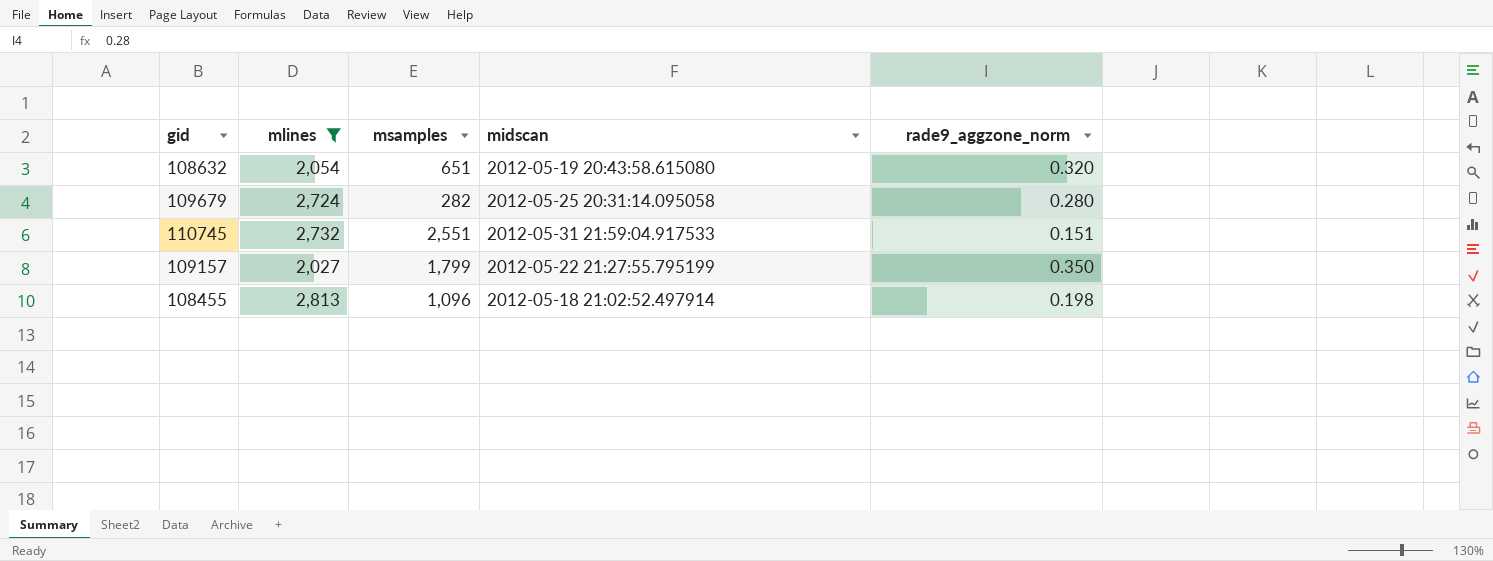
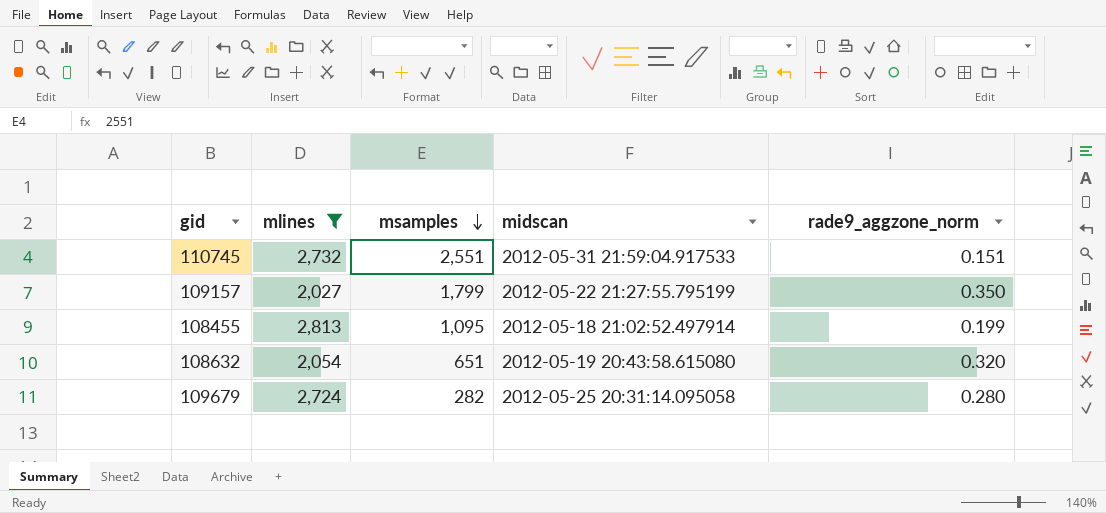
row order: none -> msamples descending
108455 | msamples: 1,096 -> 1,095
108455 | rade9_aggzone_norm: 0.198 -> 0.199

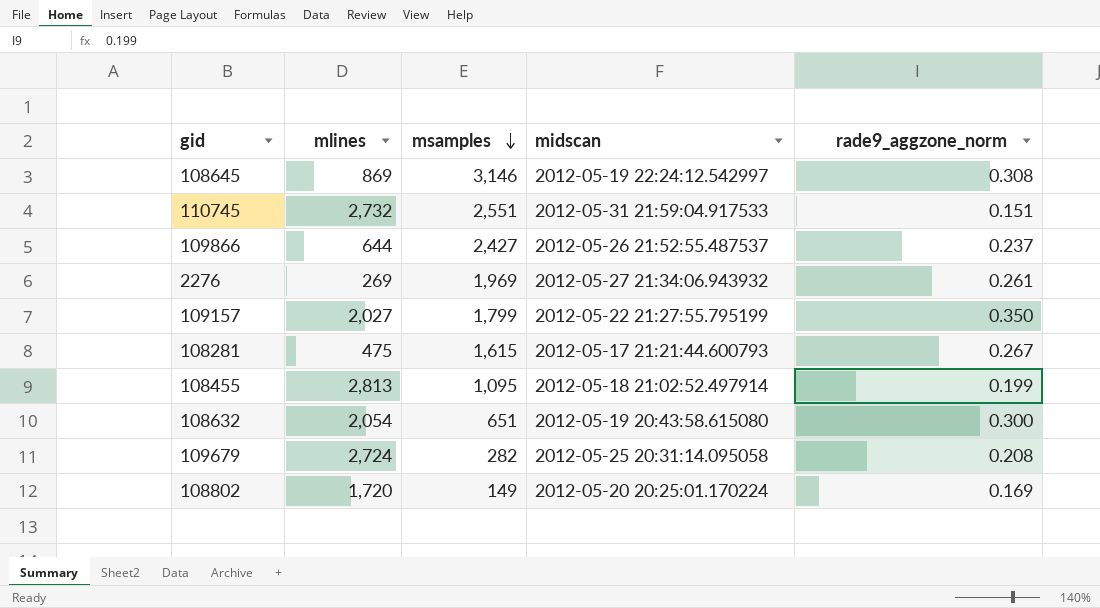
filter: mlines >= 2,027 -> none
108632 | rade9_aggzone_norm: 0.320 -> 0.300
109679 | rade9_aggzone_norm: 0.280 -> 0.208

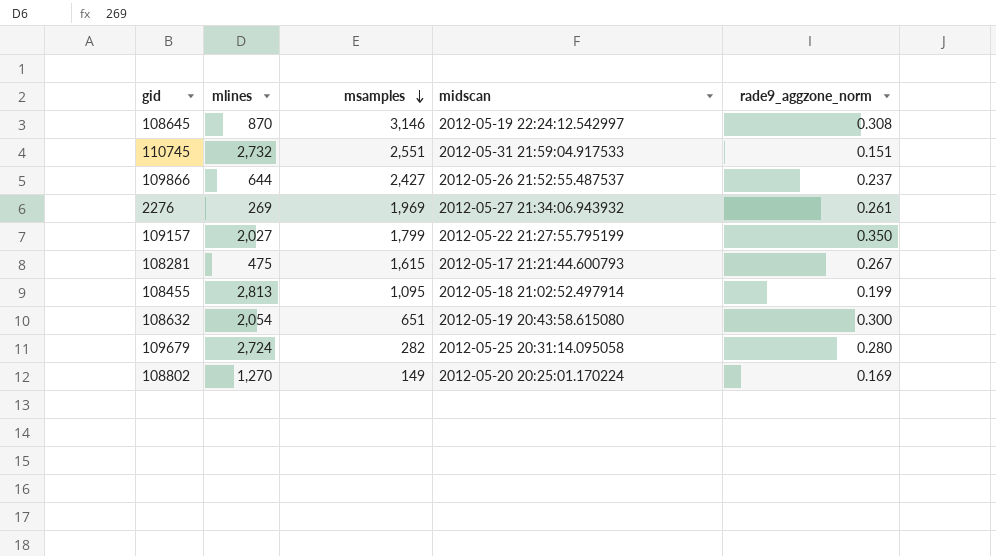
108645 | mlines: 869 -> 870
109679 | rade9_aggzone_norm: 0.208 -> 0.280
108802 | mlines: 1,720 -> 1,270

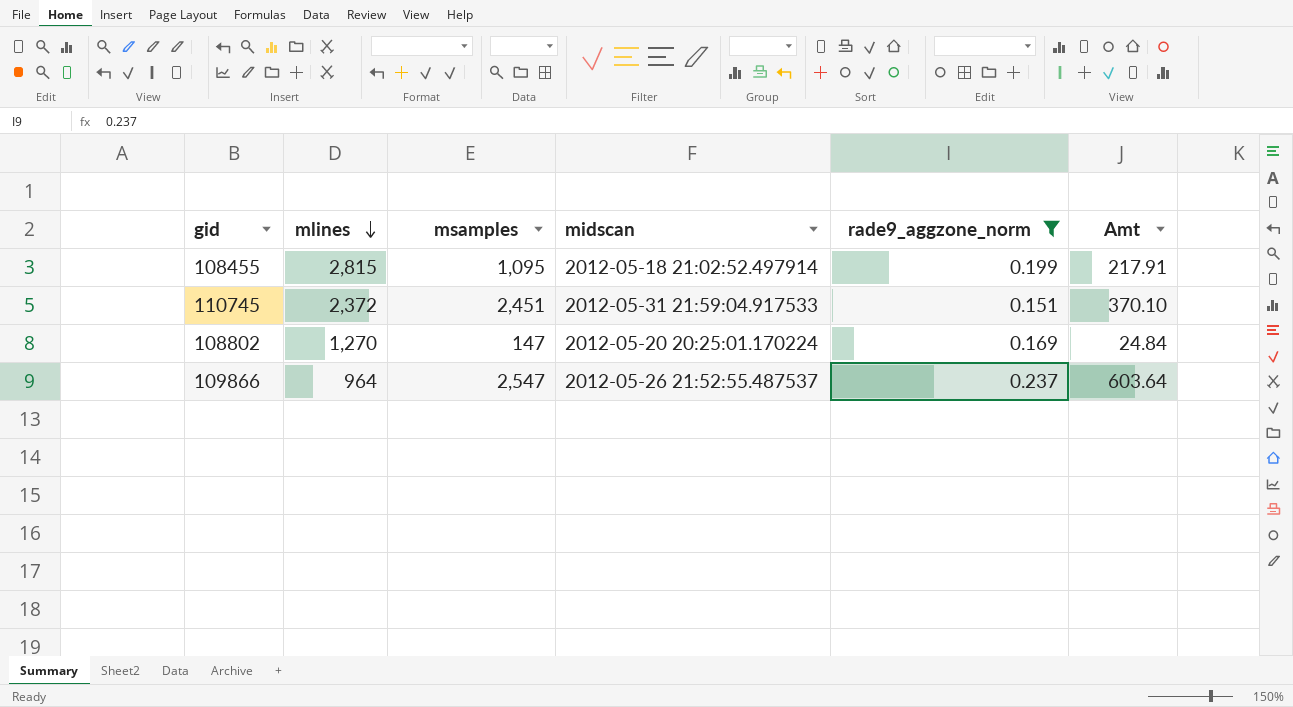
filter: none -> rade9_aggzone_norm <= 0.237
row order: msamples descending -> mlines descending
column Amt | formula: none -> [msamples] * [rade9_aggzone_norm]
108455 | mlines: 2,813 -> 2,815
110745 | mlines: 2,732 -> 2,372
110745 | msamples: 2,551 -> 2,451
108802 | msamples: 149 -> 147
109866 | mlines: 644 -> 964
109866 | msamples: 2,427 -> 2,547

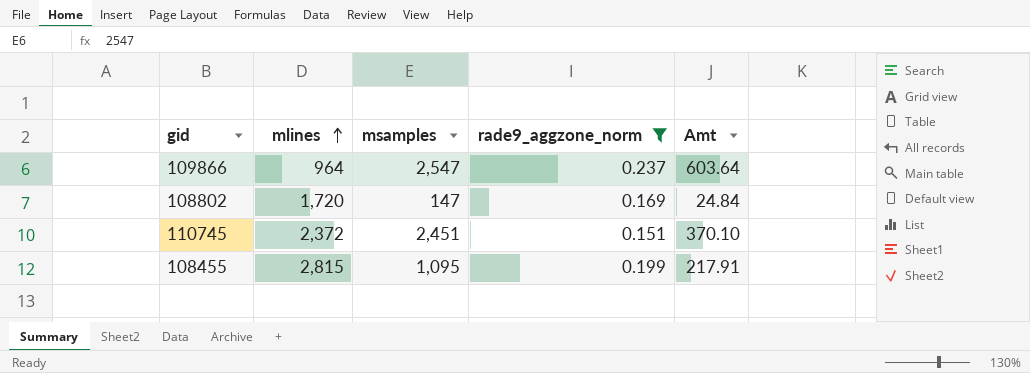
row order: mlines descending -> mlines ascending
column midscan | position: 4 -> none
108802 | mlines: 1,270 -> 1,720

